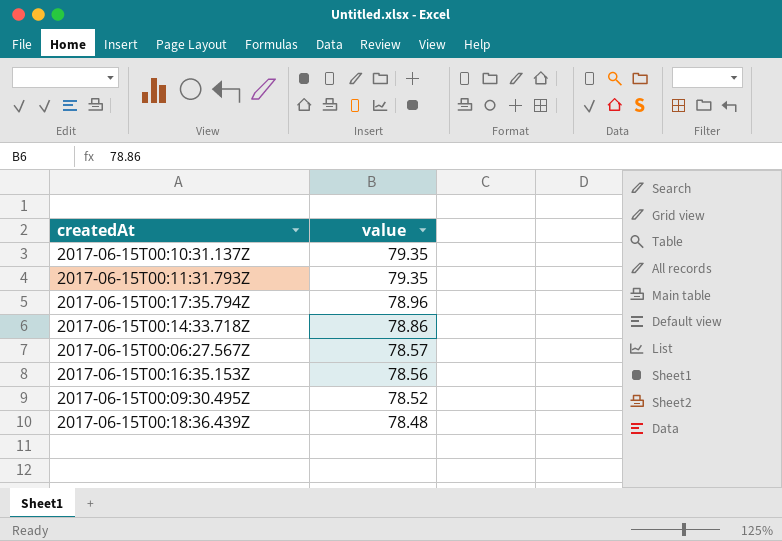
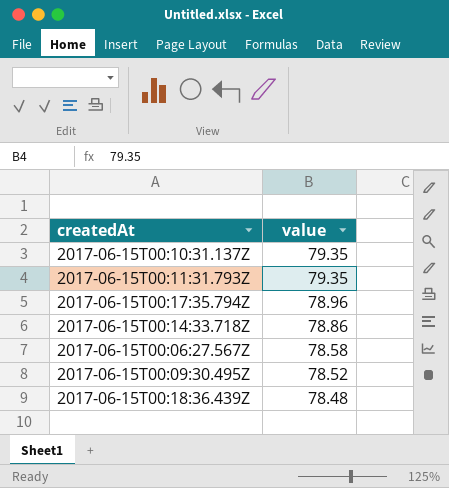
row 2017-06-15T00:16:35.153Z: 78.56 -> none
2017-06-15T00:06:27.567Z | value: 78.57 -> 78.58

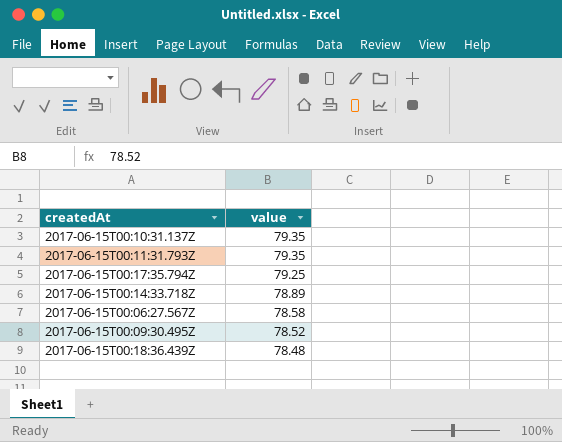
2017-06-15T00:17:35.794Z | value: 78.96 -> 79.25
2017-06-15T00:14:33.718Z | value: 78.86 -> 78.89

